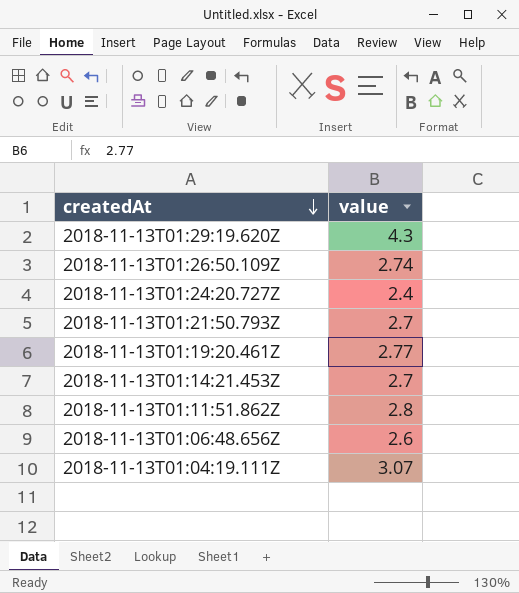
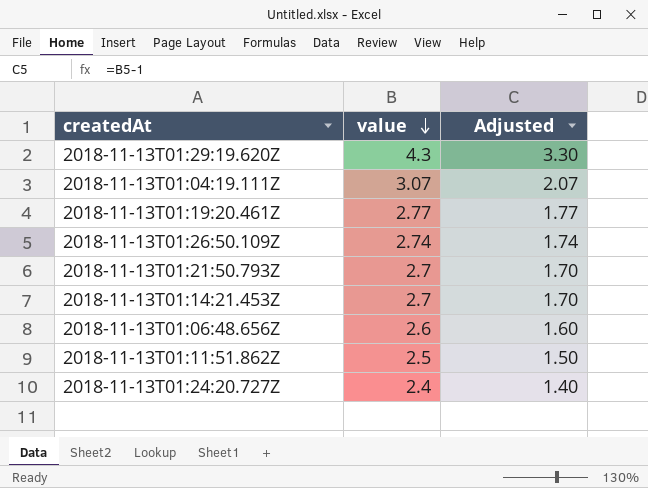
row order: createdAt descending -> value descending
column Adjusted | formula: none -> [value] - 1
2018-11-13T01:11:51.862Z | value: 2.8 -> 2.5

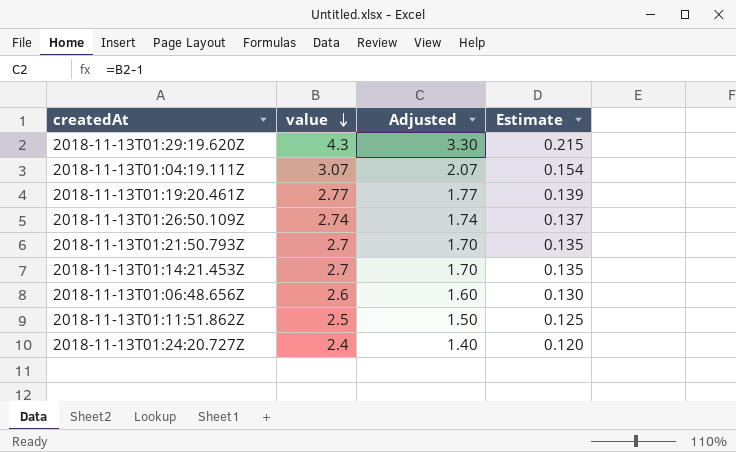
column Estimate | formula: none -> [value] * 0.05

